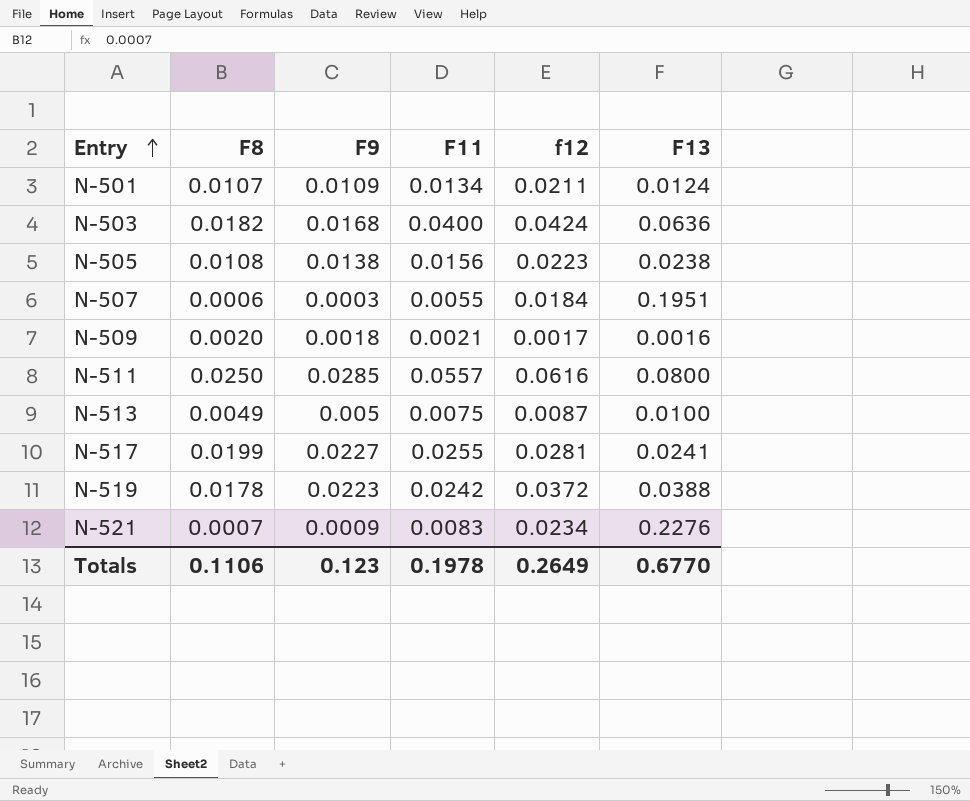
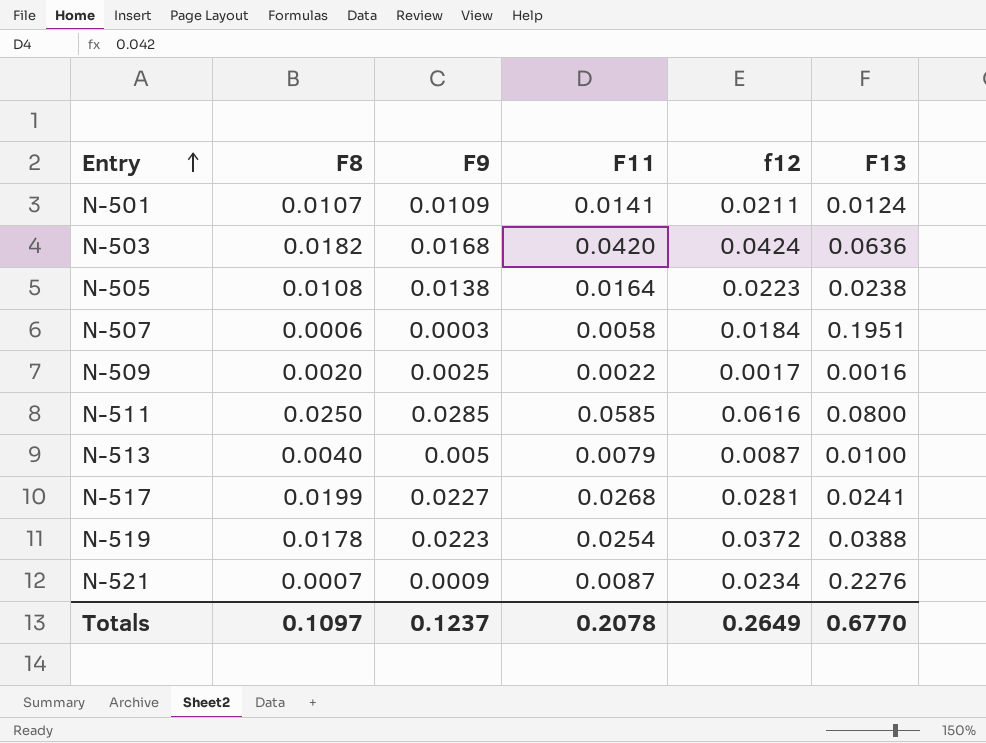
N-501 | F11: 0.0134 -> 0.0141
N-503 | F11: 0.0400 -> 0.0420
N-505 | F11: 0.0156 -> 0.0164
N-507 | F11: 0.0055 -> 0.0058
N-509 | F9: 0.0018 -> 0.0025
N-509 | F11: 0.0021 -> 0.0022
N-511 | F11: 0.0557 -> 0.0585
N-513 | F8: 0.0049 -> 0.0040
N-513 | F11: 0.0075 -> 0.0079
N-517 | F11: 0.0255 -> 0.0268
N-519 | F11: 0.0242 -> 0.0254
N-521 | F11: 0.0083 -> 0.0087
Totals | F8: 0.1106 -> 0.1097
Totals | F9: 0.123 -> 0.1237
Totals | F11: 0.1978 -> 0.2078

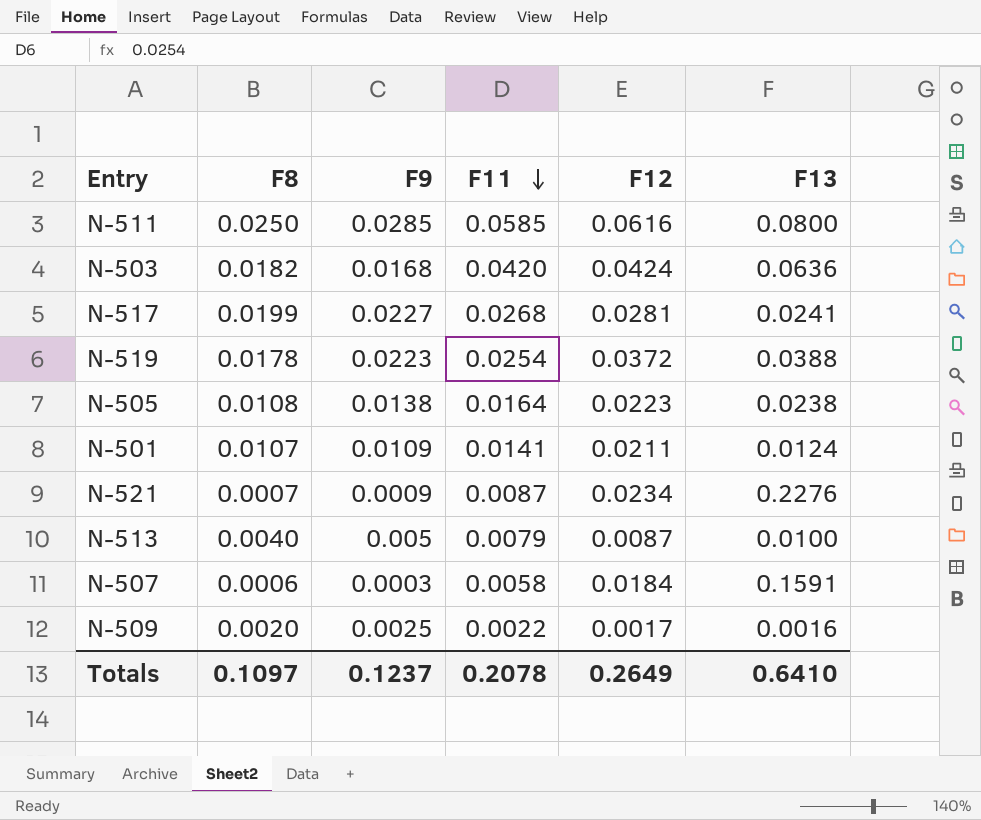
row order: Entry ascending -> F11 descending
column name: f12 -> F12
N-507 | F13: 0.1951 -> 0.1591
Totals | F13: 0.6770 -> 0.6410

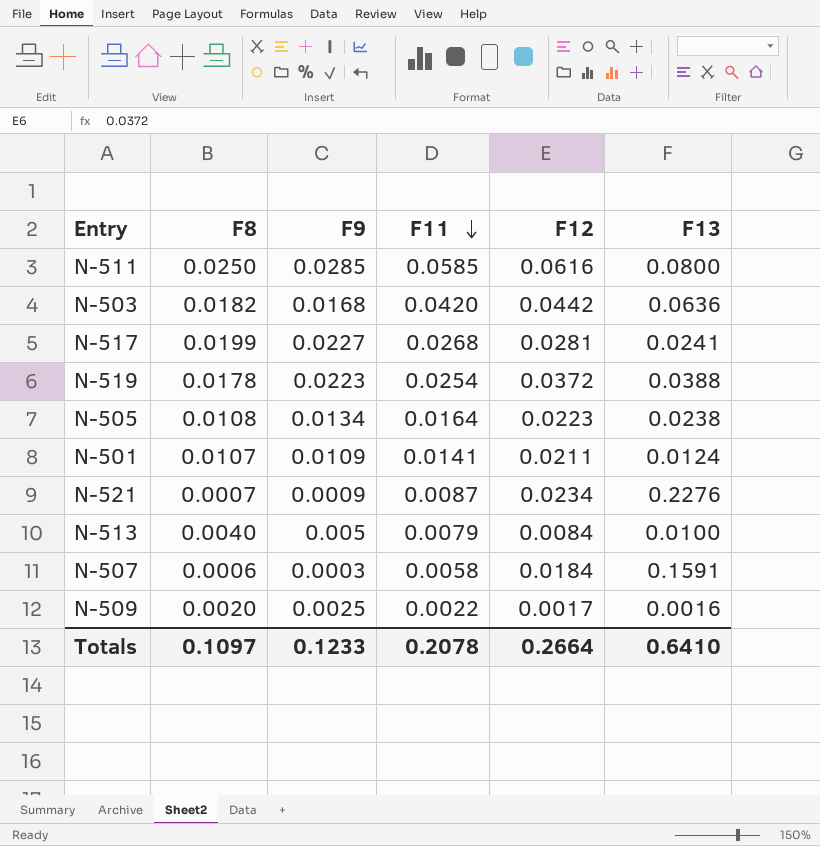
N-503 | F12: 0.0424 -> 0.0442
N-505 | F9: 0.0138 -> 0.0134
N-513 | F12: 0.0087 -> 0.0084
Totals | F9: 0.1237 -> 0.1233
Totals | F12: 0.2649 -> 0.2664

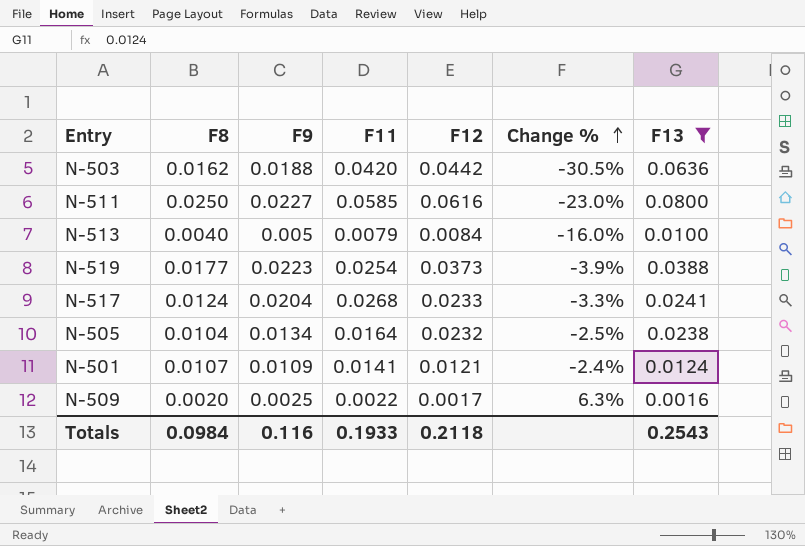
filter: none -> F13 <= 0.0800
row order: F11 descending -> Change % ascending
column Change % | formula: none -> ([F12] - [F13]) / [F13]
N-503 | F8: 0.0182 -> 0.0162
N-503 | F9: 0.0168 -> 0.0188
N-511 | F9: 0.0285 -> 0.0227
N-519 | F8: 0.0178 -> 0.0177
N-519 | F12: 0.0372 -> 0.0373
N-517 | F8: 0.0199 -> 0.0124
N-517 | F9: 0.0227 -> 0.0204
N-517 | F12: 0.0281 -> 0.0233
N-505 | F8: 0.0108 -> 0.0104
N-505 | F12: 0.0223 -> 0.0232
N-501 | F12: 0.0211 -> 0.0121
Totals | F8: 0.1097 -> 0.0984
Totals | F9: 0.1233 -> 0.116
Totals | F11: 0.2078 -> 0.1933
Totals | F12: 0.2664 -> 0.2118
Totals | F13: 0.6410 -> 0.2543

